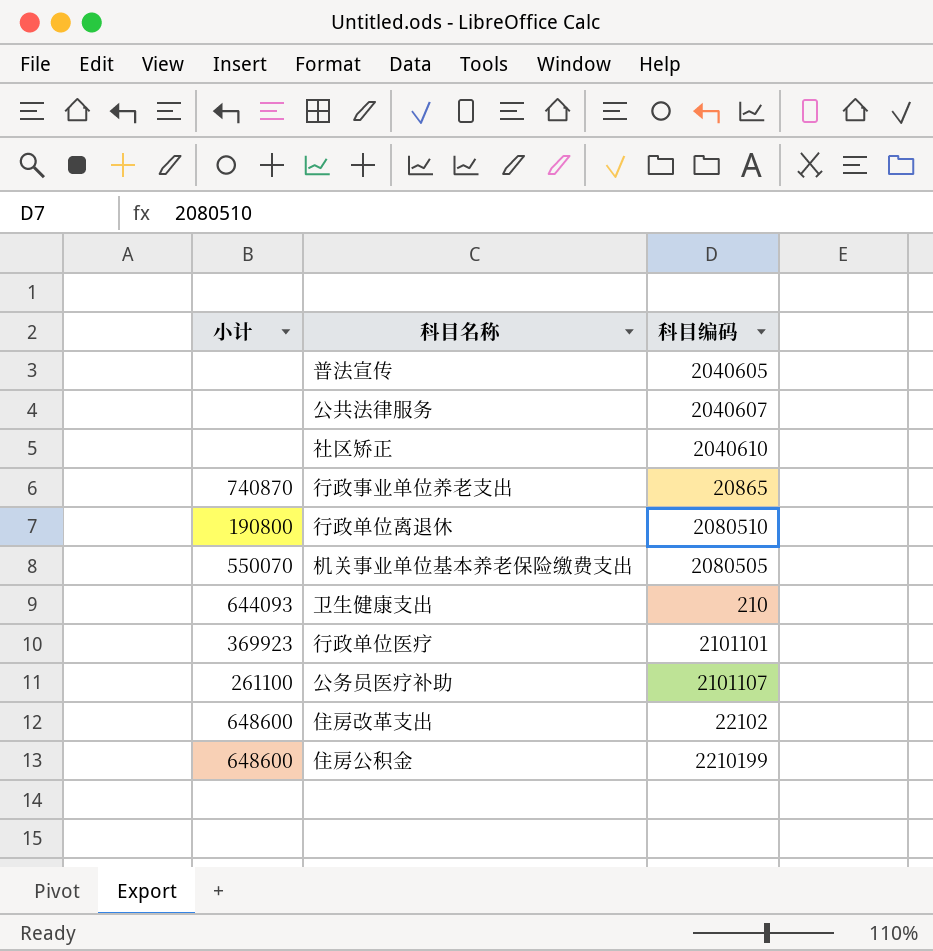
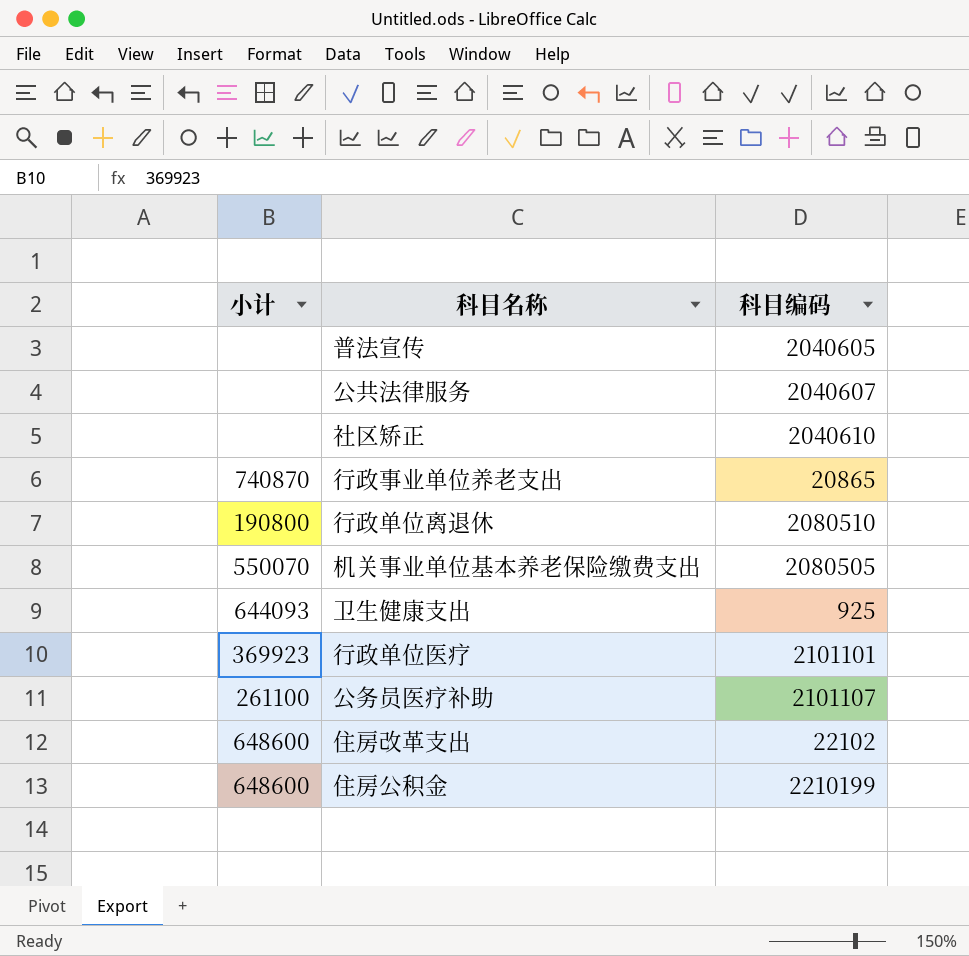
卫生健康支出 | 科目编码: 210 -> 925

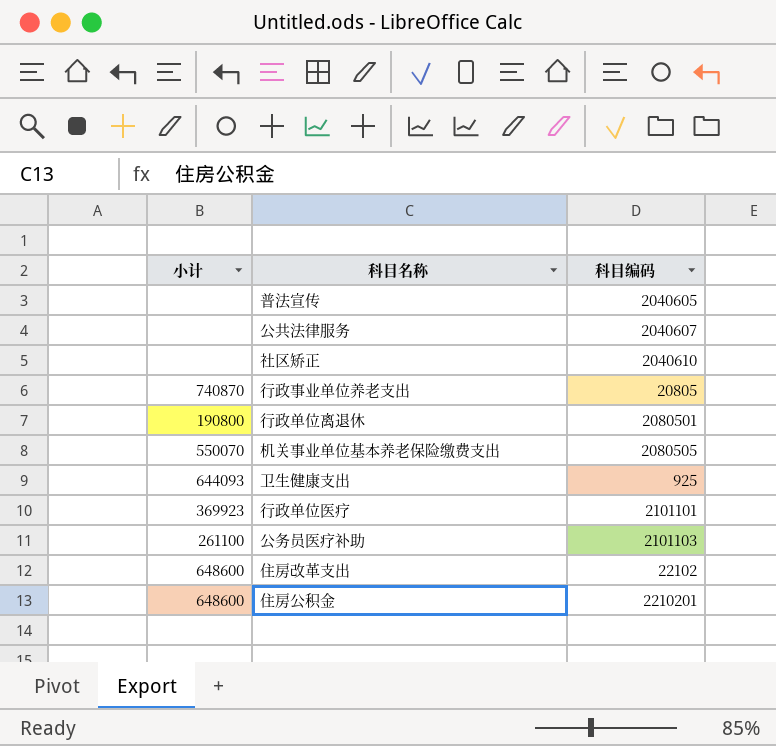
行政事业单位养老支出 | 科目编码: 20865 -> 20805
行政单位离退休 | 科目编码: 2080510 -> 2080501
公务员医疗补助 | 科目编码: 2101107 -> 2101103
住房公积金 | 科目编码: 2210199 -> 2210201

